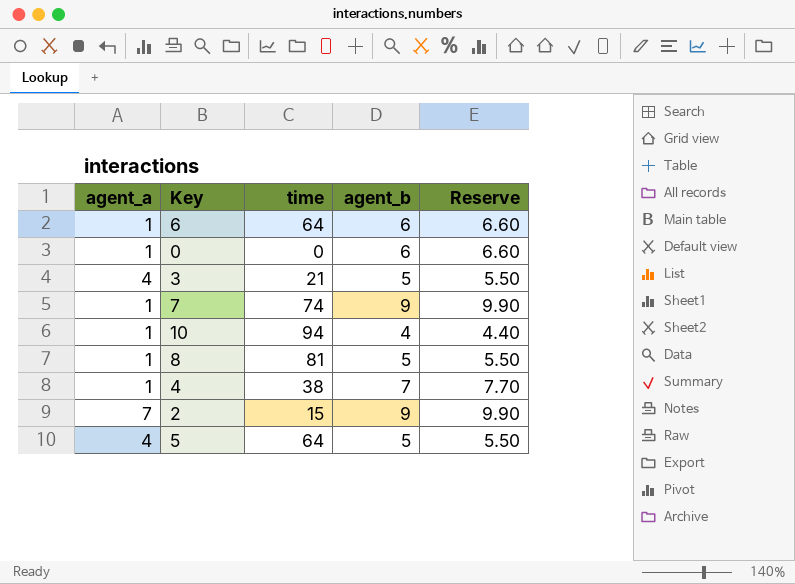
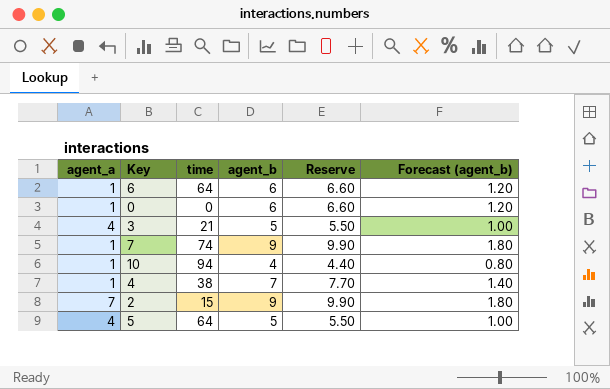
column Forecast (agent_b) | formula: none -> [agent_b] * 0.2
row 8: 1 | 81 | 5 | 5.50 -> none

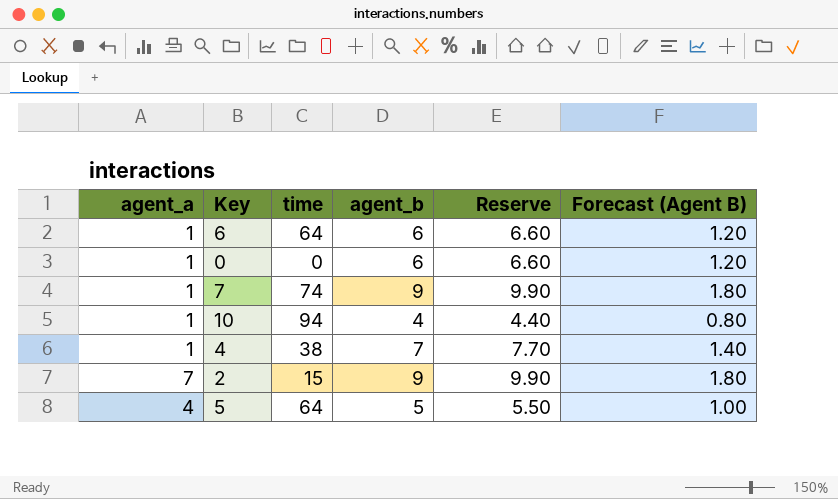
column name: Forecast (agent_b) -> Forecast (Agent B)
row 3: 4 | 21 | 5 | 5.50 | 1.00 -> none

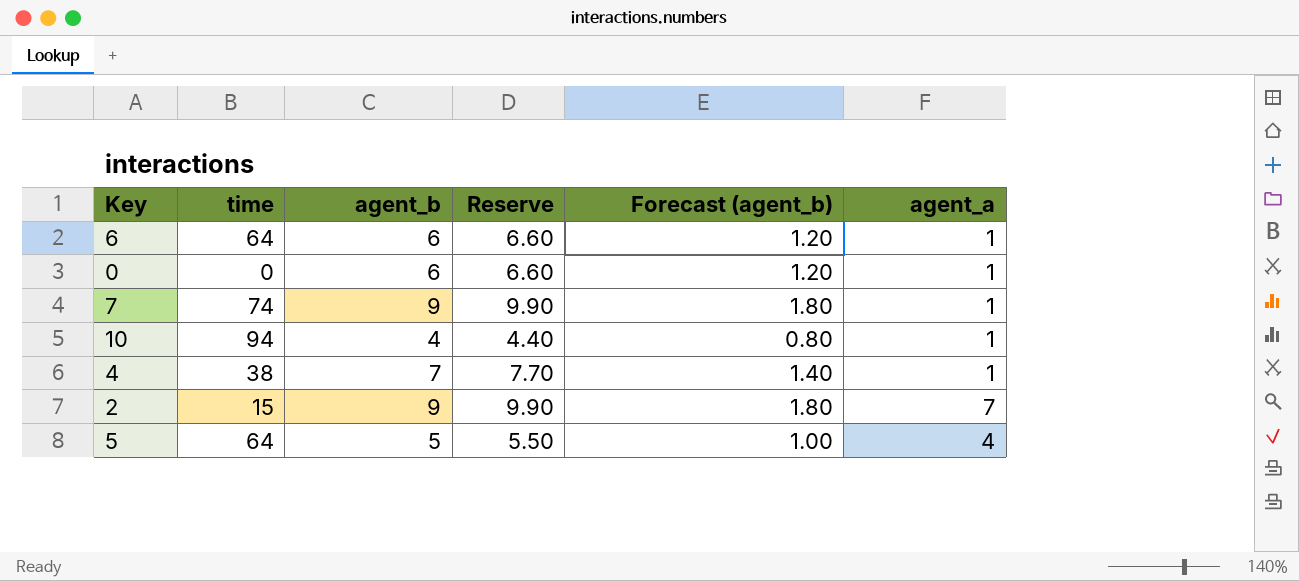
column name: Forecast (Agent B) -> Forecast (agent_b)
column agent_a | position: 1 -> 6

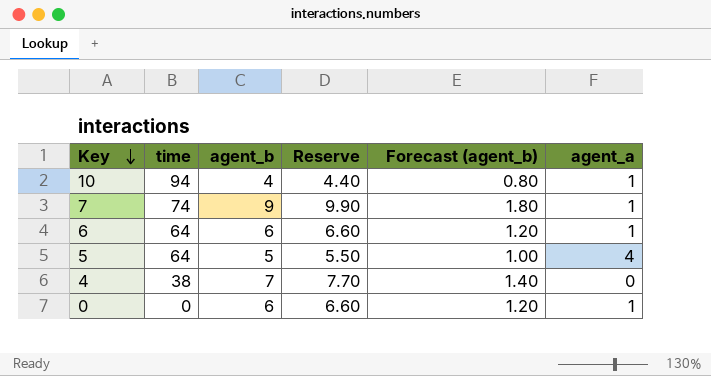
row order: none -> Key descending
row 2: 15 | 9 | 9.90 | 1.80 | 7 -> none
4 | agent_a: 1 -> 0

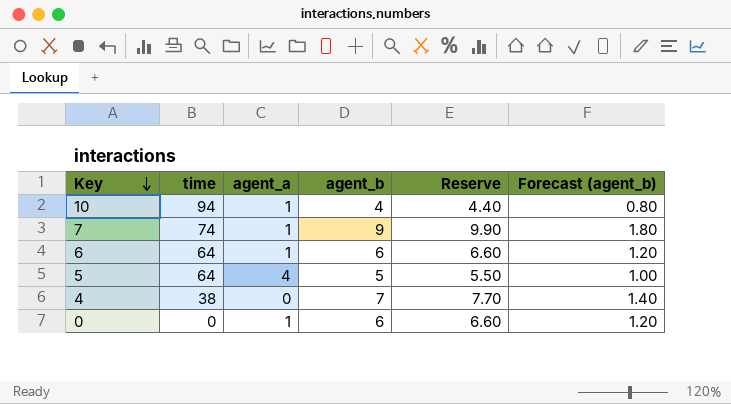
column agent_a | position: 6 -> 3

